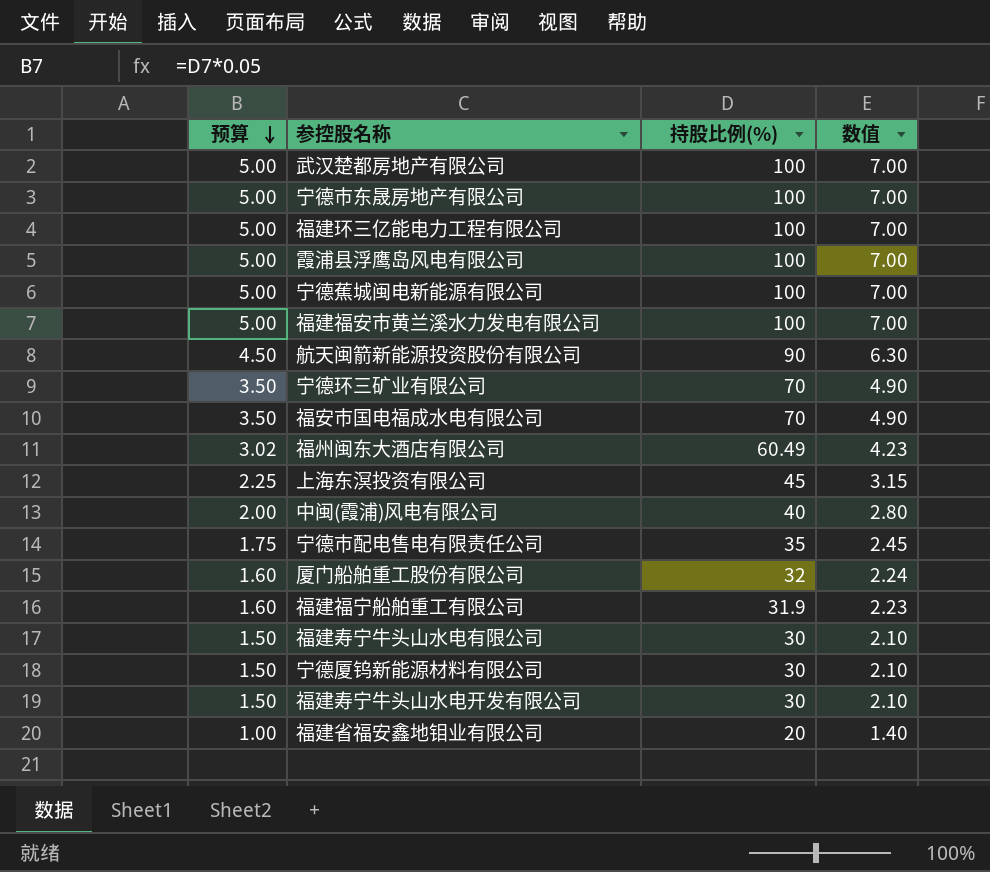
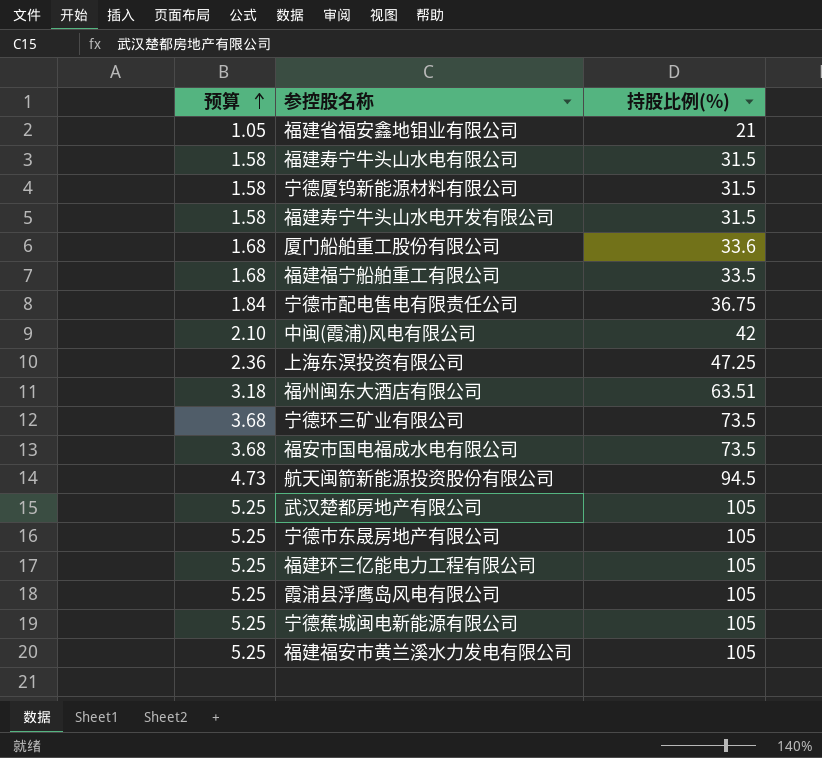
row order: 预算 descending -> 预算 ascending
column 数值 | formula: [持股比例(%)] * 0.07 -> none
福建省福安鑫地钼业有限公司 | 预算: 1.00 -> 1.05
福建省福安鑫地钼业有限公司 | 持股比例(%): 20 -> 21
福建寿宁牛头山水电有限公司 | 预算: 1.50 -> 1.58
福建寿宁牛头山水电有限公司 | 持股比例(%): 30 -> 31.5
宁德厦钨新能源材料有限公司 | 预算: 1.50 -> 1.58
宁德厦钨新能源材料有限公司 | 持股比例(%): 30 -> 31.5
福建寿宁牛头山水电开发有限公司 | 预算: 1.50 -> 1.58
福建寿宁牛头山水电开发有限公司 | 持股比例(%): 30 -> 31.5
厦门船舶重工股份有限公司 | 预算: 1.60 -> 1.68
厦门船舶重工股份有限公司 | 持股比例(%): 32 -> 33.6
福建福宁船舶重工有限公司 | 预算: 1.60 -> 1.68
福建福宁船舶重工有限公司 | 持股比例(%): 31.9 -> 33.5
宁德市配电售电有限责任公司 | 预算: 1.75 -> 1.84
宁德市配电售电有限责任公司 | 持股比例(%): 35 -> 36.75
中闽(霞浦)风电有限公司 | 预算: 2.00 -> 2.10
中闽(霞浦)风电有限公司 | 持股比例(%): 40 -> 42
上海东溟投资有限公司 | 预算: 2.25 -> 2.36
上海东溟投资有限公司 | 持股比例(%): 45 -> 47.25
福州闽东大酒店有限公司 | 预算: 3.02 -> 3.18
福州闽东大酒店有限公司 | 持股比例(%): 60.49 -> 63.51
宁德环三矿业有限公司 | 预算: 3.50 -> 3.68
宁德环三矿业有限公司 | 持股比例(%): 70 -> 73.5
福安市国电福成水电有限公司 | 预算: 3.50 -> 3.68
福安市国电福成水电有限公司 | 持股比例(%): 70 -> 73.5
航天闽箭新能源投资股份有限公司 | 预算: 4.50 -> 4.73
航天闽箭新能源投资股份有限公司 | 持股比例(%): 90 -> 94.5
武汉楚都房地产有限公司 | 预算: 5.00 -> 5.25
武汉楚都房地产有限公司 | 持股比例(%): 100 -> 105
宁德市东晟房地产有限公司 | 预算: 5.00 -> 5.25
宁德市东晟房地产有限公司 | 持股比例(%): 100 -> 105
福建环三亿能电力工程有限公司 | 预算: 5.00 -> 5.25
福建环三亿能电力工程有限公司 | 持股比例(%): 100 -> 105
霞浦县浮鹰岛风电有限公司 | 预算: 5.00 -> 5.25
霞浦县浮鹰岛风电有限公司 | 持股比例(%): 100 -> 105
宁德蕉城闽电新能源有限公司 | 预算: 5.00 -> 5.25
宁德蕉城闽电新能源有限公司 | 持股比例(%): 100 -> 105
福建福安市黄兰溪水力发电有限公司 | 预算: 5.00 -> 5.25
福建福安市黄兰溪水力发电有限公司 | 持股比例(%): 100 -> 105

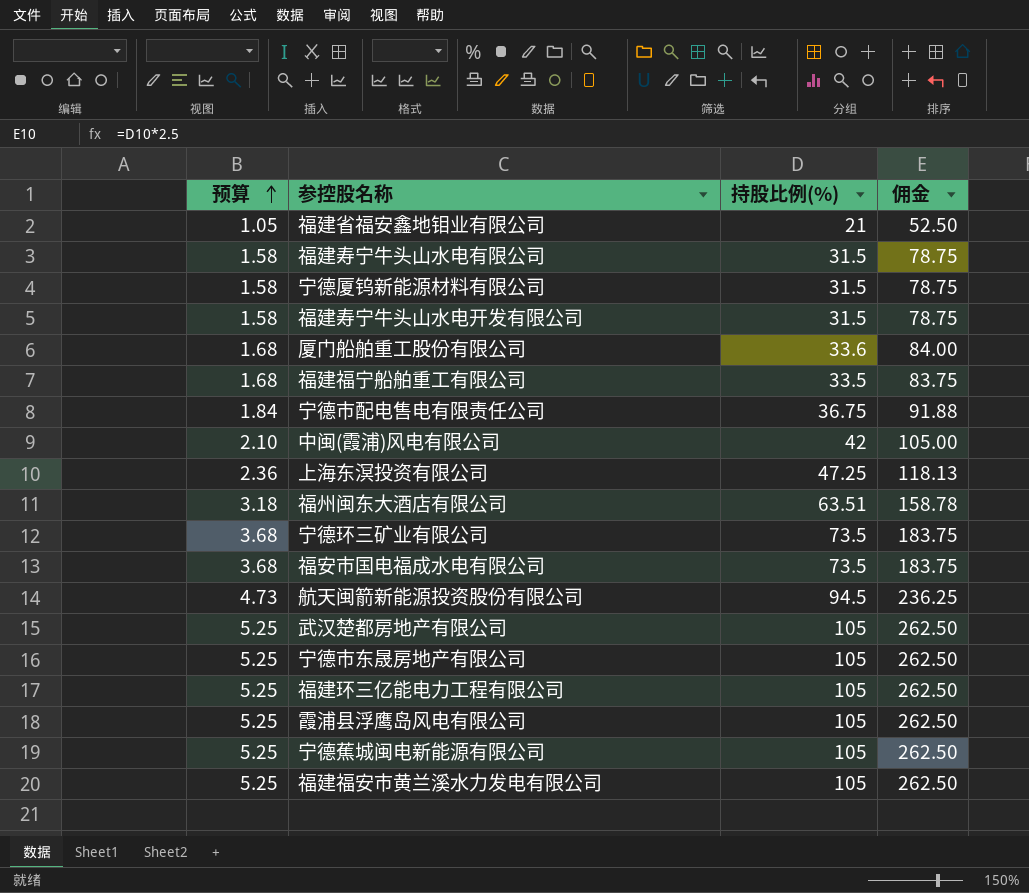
column 佣金 | formula: none -> [持股比例(%)] * 2.5

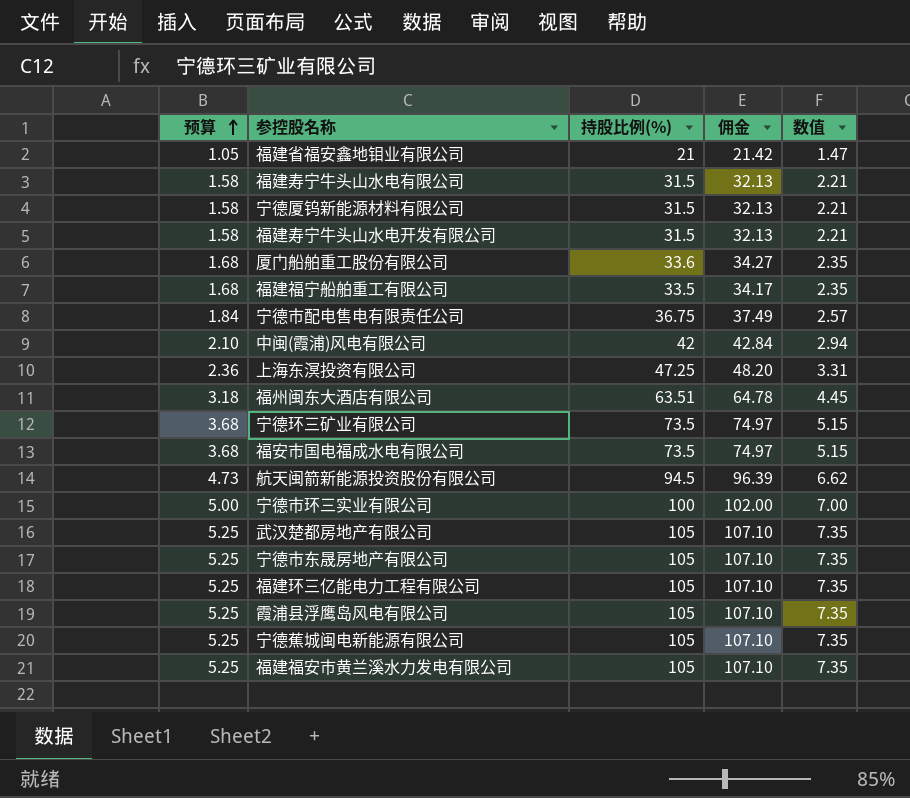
column 佣金 | formula: [持股比例(%)] * 2.5 -> [持股比例(%)] * 1.02
column 数值 | formula: none -> [持股比例(%)] * 0.07
row 宁德市环三实业有限公司: none -> 5.00 | 100 | 102.00 | 7.00

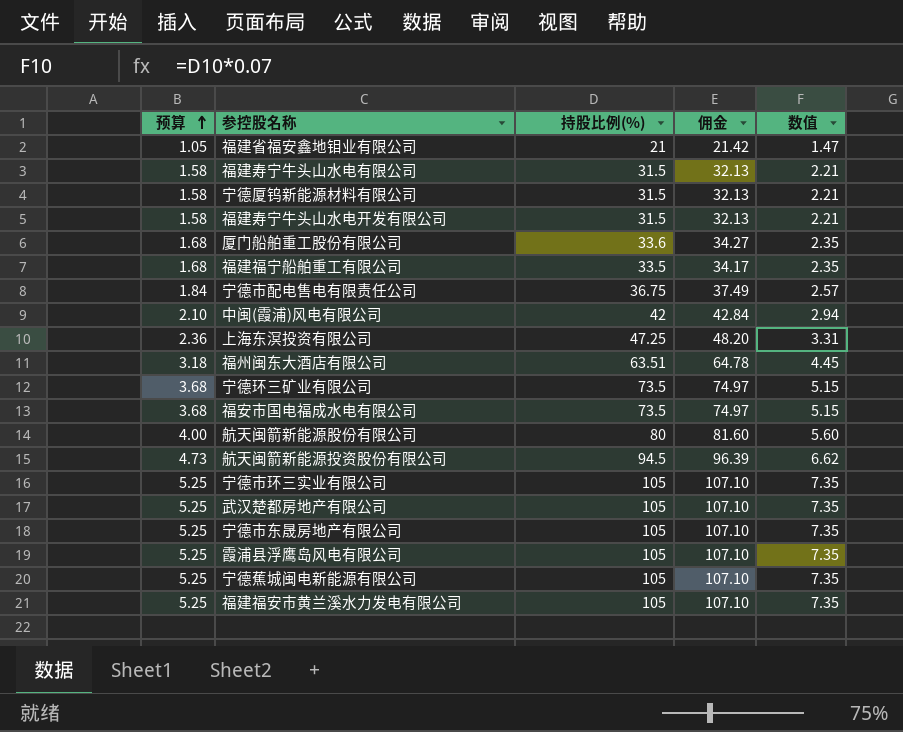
row 福建环三亿能电力工程有限公司: 5.25 | 105 | 107.10 | 7.35 -> none
row 航天闽箭新能源股份有限公司: none -> 4.00 | 80 | 81.60 | 5.60
宁德市环三实业有限公司 | 预算: 5.00 -> 5.25
宁德市环三实业有限公司 | 持股比例(%): 100 -> 105
宁德市环三实业有限公司 | 佣金: 102.00 -> 107.10
宁德市环三实业有限公司 | 数值: 7.00 -> 7.35

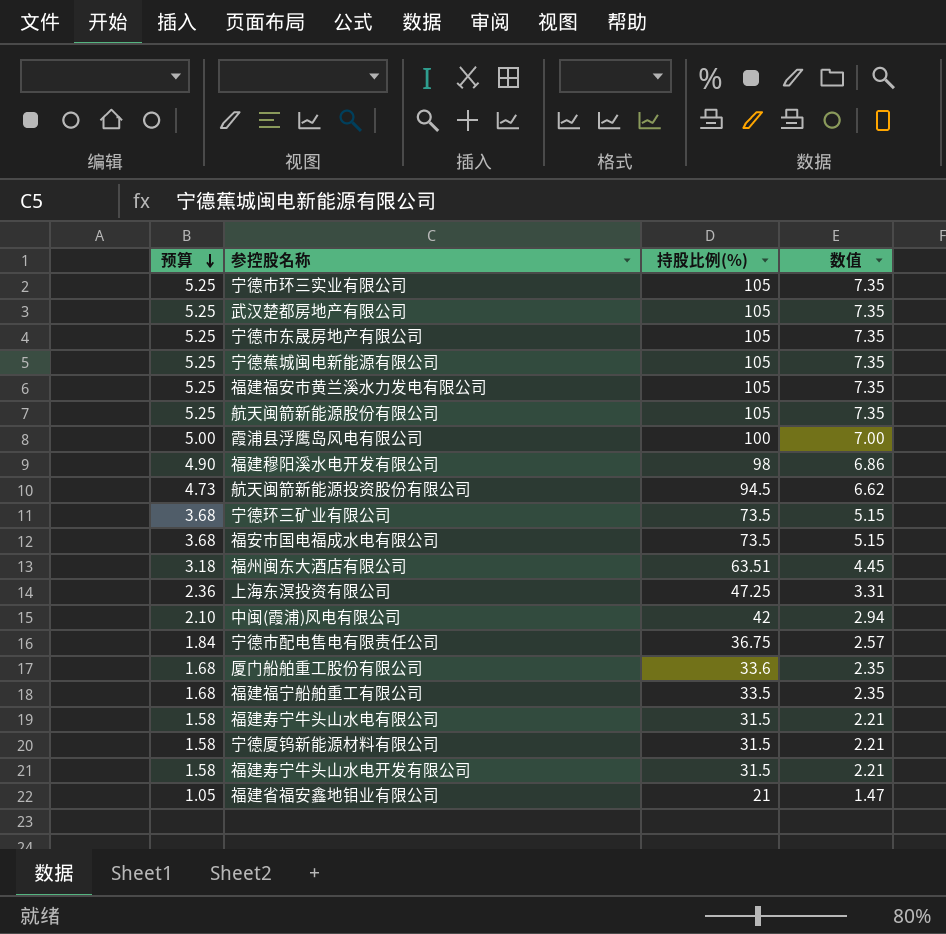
row order: 预算 ascending -> 预算 descending
column 佣金 | formula: [持股比例(%)] * 1.02 -> none
航天闽箭新能源股份有限公司 | 预算: 4.00 -> 5.25
航天闽箭新能源股份有限公司 | 持股比例(%): 80 -> 105
航天闽箭新能源股份有限公司 | 数值: 5.60 -> 7.35
霞浦县浮鹰岛风电有限公司 | 预算: 5.25 -> 5.00
霞浦县浮鹰岛风电有限公司 | 持股比例(%): 105 -> 100
霞浦县浮鹰岛风电有限公司 | 数值: 7.35 -> 7.00
row 福建穆阳溪水电开发有限公司: none -> 4.90 | 98 | 6.86

